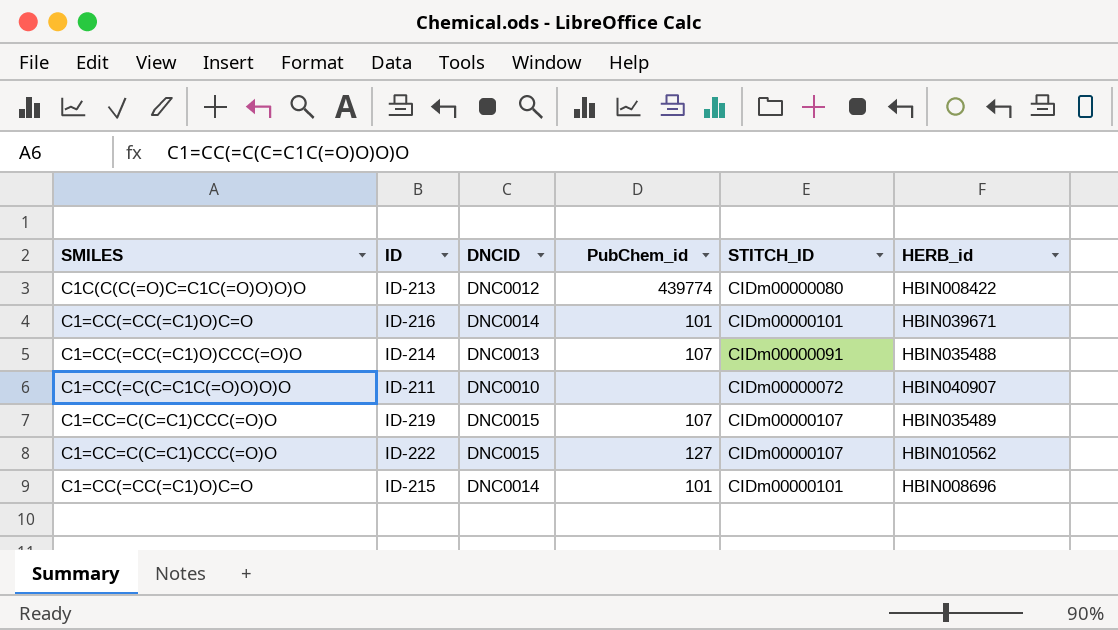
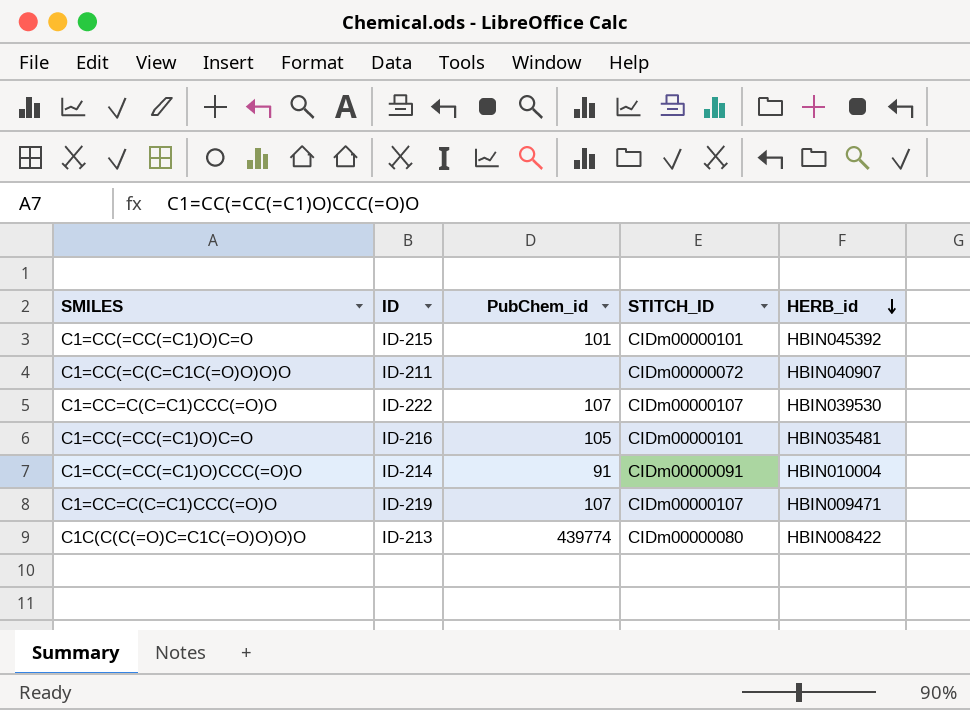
row order: none -> HERB_id descending
column DNCID | position: 3 -> none
ID-215 | HERB_id: HBIN008696 -> HBIN045392
ID-222 | PubChem_id: 127 -> 107
ID-222 | HERB_id: HBIN010562 -> HBIN039530
ID-216 | PubChem_id: 101 -> 105
ID-216 | HERB_id: HBIN039671 -> HBIN035481
ID-214 | PubChem_id: 107 -> 91
ID-214 | HERB_id: HBIN035488 -> HBIN010004
ID-219 | HERB_id: HBIN035489 -> HBIN009471

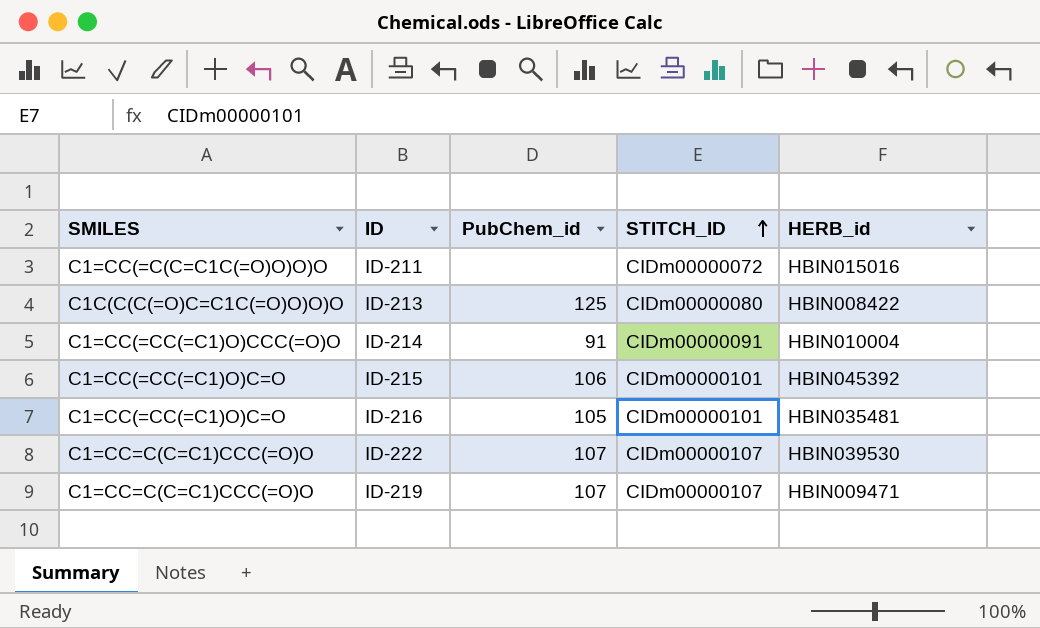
row order: HERB_id descending -> STITCH_ID ascending
ID-211 | HERB_id: HBIN040907 -> HBIN015016
ID-213 | PubChem_id: 439774 -> 125
ID-215 | PubChem_id: 101 -> 106

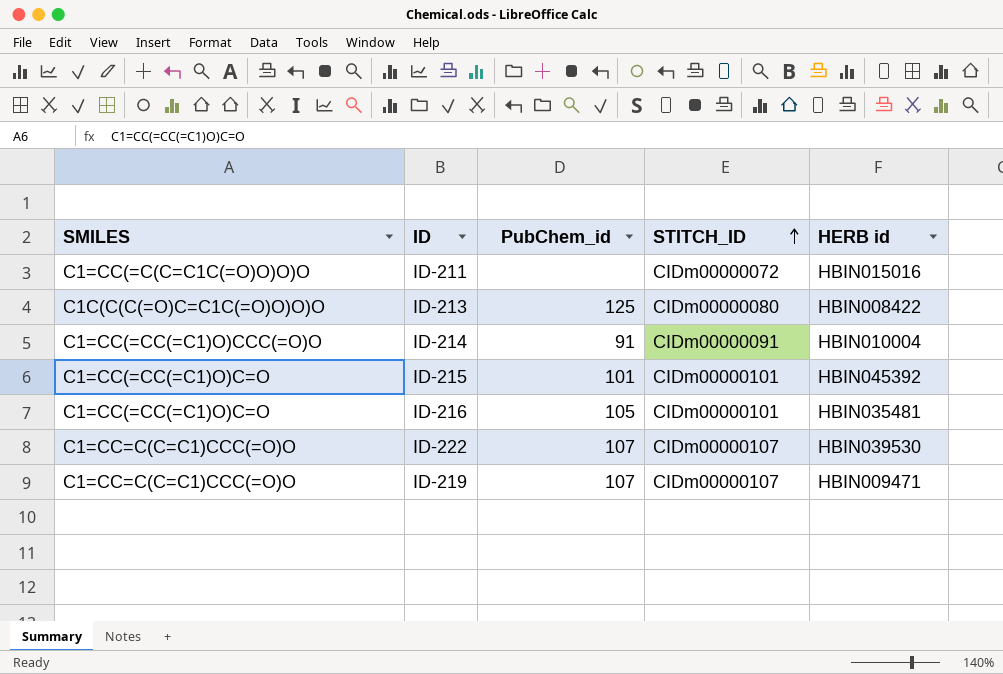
column name: HERB_id -> HERB id
ID-215 | PubChem_id: 106 -> 101

